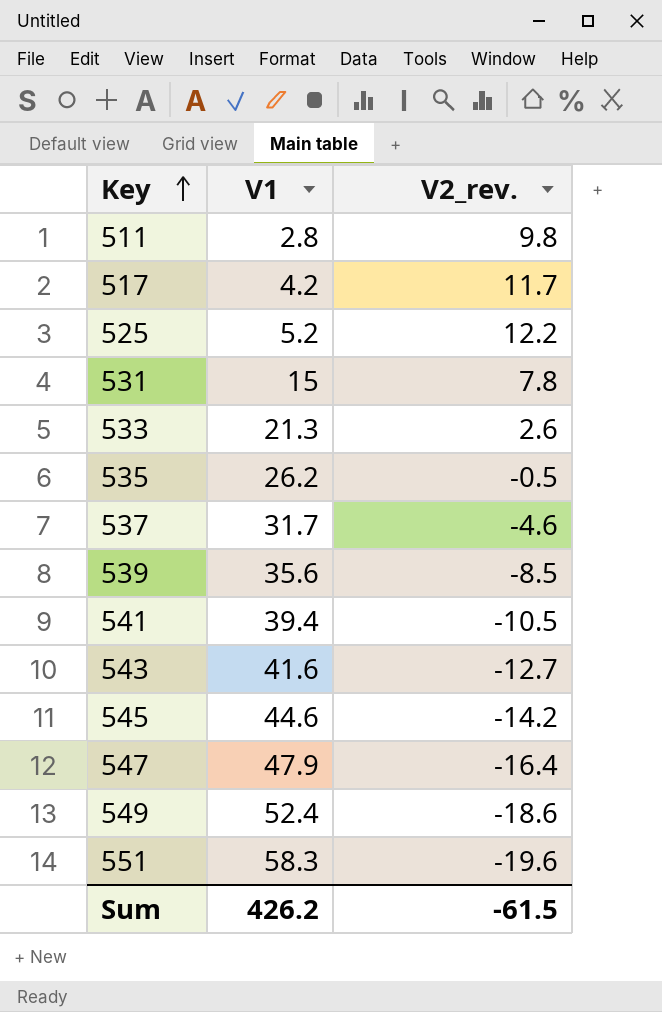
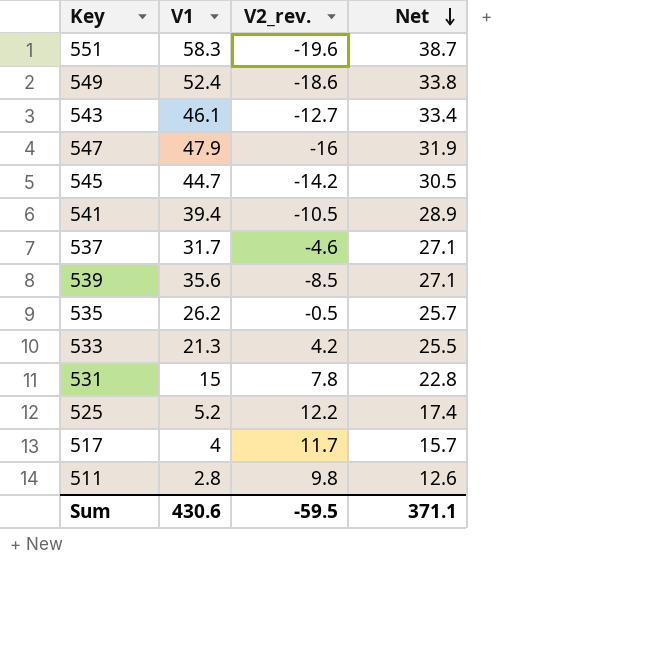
row order: Key ascending -> Net descending
column Net | formula: none -> [V1] + [V2_rev.]
543 | V1: 41.6 -> 46.1
547 | V2_rev.: -16.4 -> -16
545 | V1: 44.6 -> 44.7
533 | V2_rev.: 2.6 -> 4.2
517 | V1: 4.2 -> 4
Sum | V1: 426.2 -> 430.6
Sum | V2_rev.: -61.5 -> -59.5

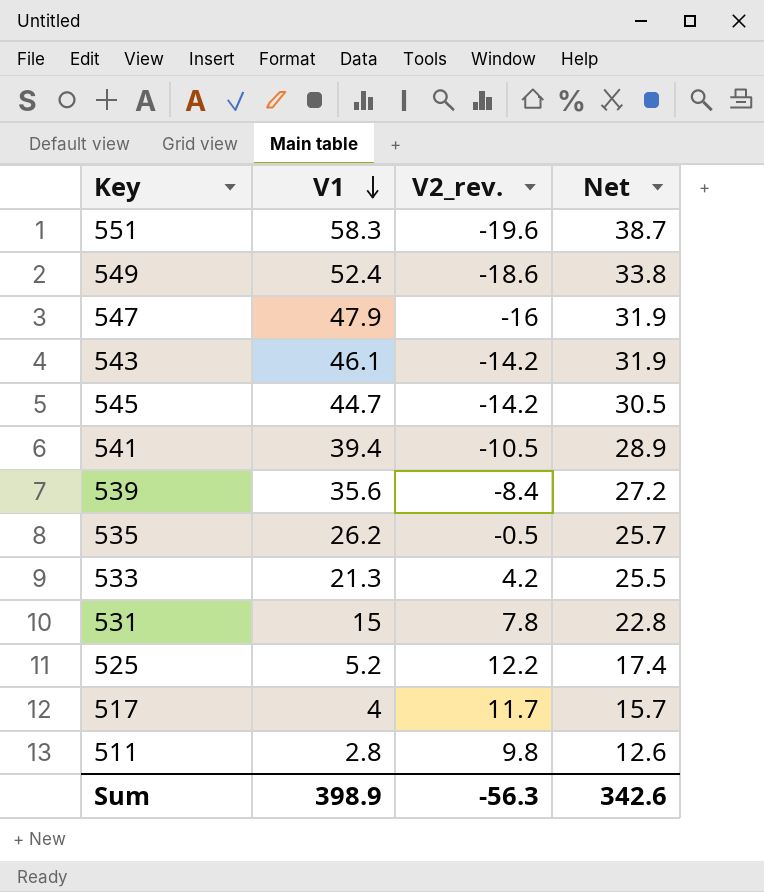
row order: Net descending -> V1 descending
row 537: 31.7 | -4.6 | 27.1 -> none
543 | V2_rev.: -12.7 -> -14.2
543 | Net: 33.4 -> 31.9
539 | V2_rev.: -8.5 -> -8.4
539 | Net: 27.1 -> 27.2
Sum | V1: 430.6 -> 398.9
Sum | V2_rev.: -59.5 -> -56.3
Sum | Net: 371.1 -> 342.6

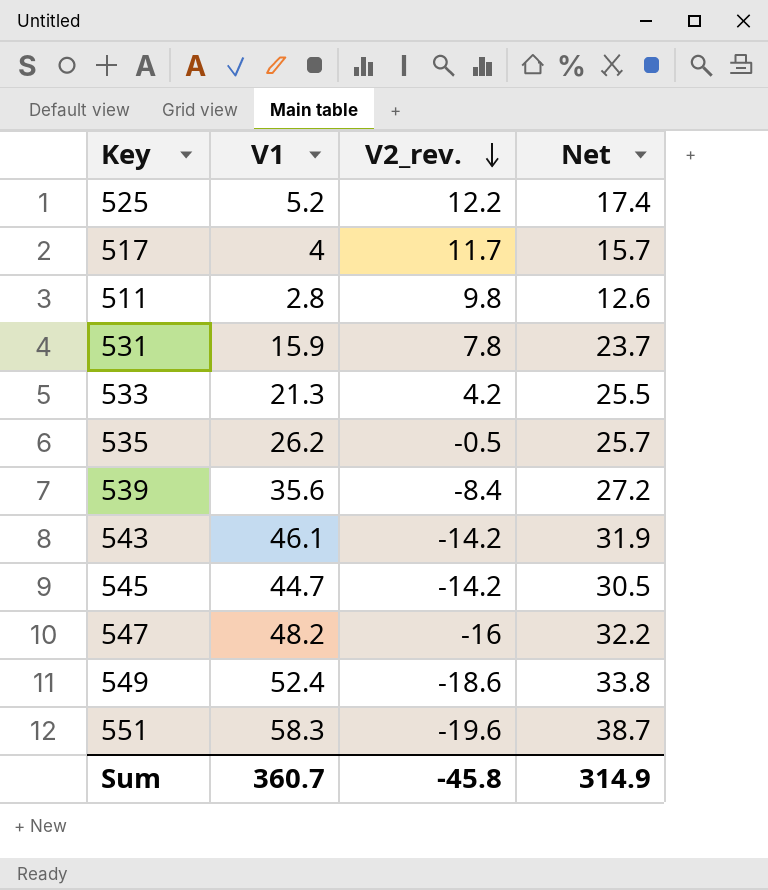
row order: V1 descending -> V2_rev. descending
row 541: 39.4 | -10.5 | 28.9 -> none
531 | V1: 15 -> 15.9
531 | Net: 22.8 -> 23.7
547 | V1: 47.9 -> 48.2
547 | Net: 31.9 -> 32.2
Sum | V1: 398.9 -> 360.7
Sum | V2_rev.: -56.3 -> -45.8
Sum | Net: 342.6 -> 314.9

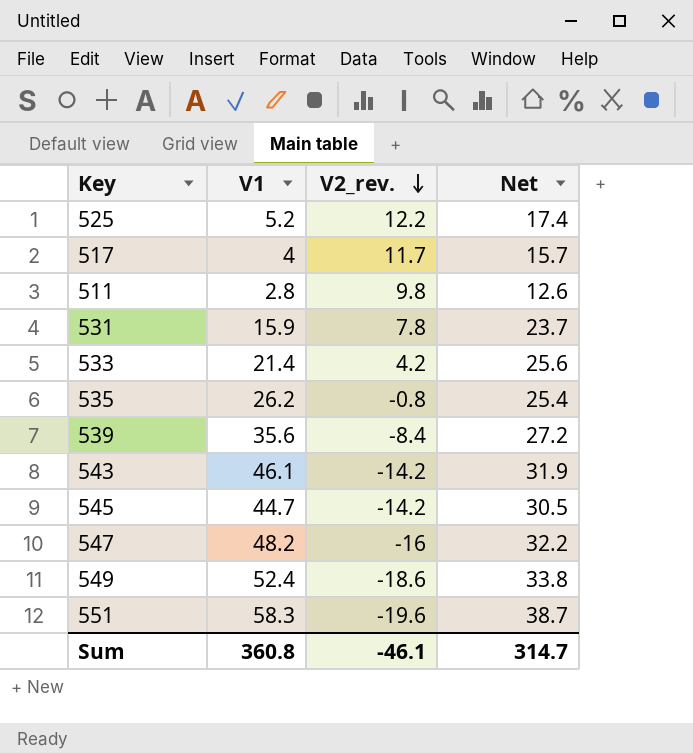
533 | V1: 21.3 -> 21.4
533 | Net: 25.5 -> 25.6
535 | V2_rev.: -0.5 -> -0.8
535 | Net: 25.7 -> 25.4
Sum | V1: 360.7 -> 360.8
Sum | V2_rev.: -45.8 -> -46.1
Sum | Net: 314.9 -> 314.7

